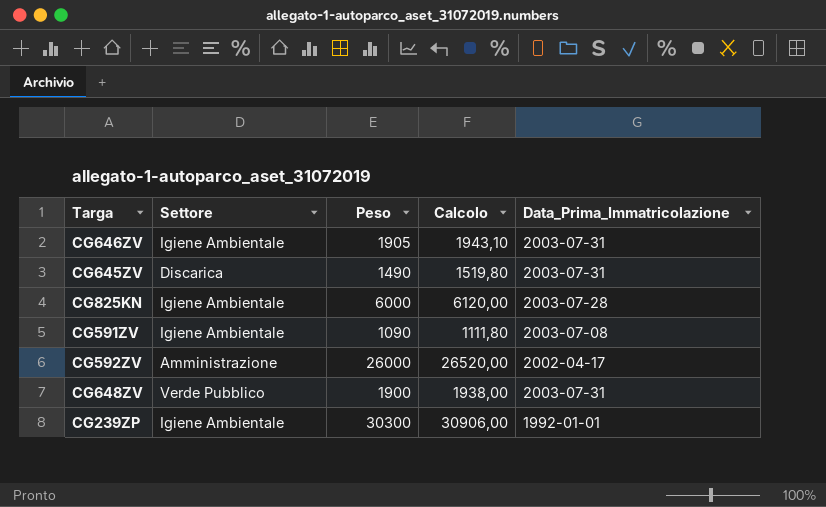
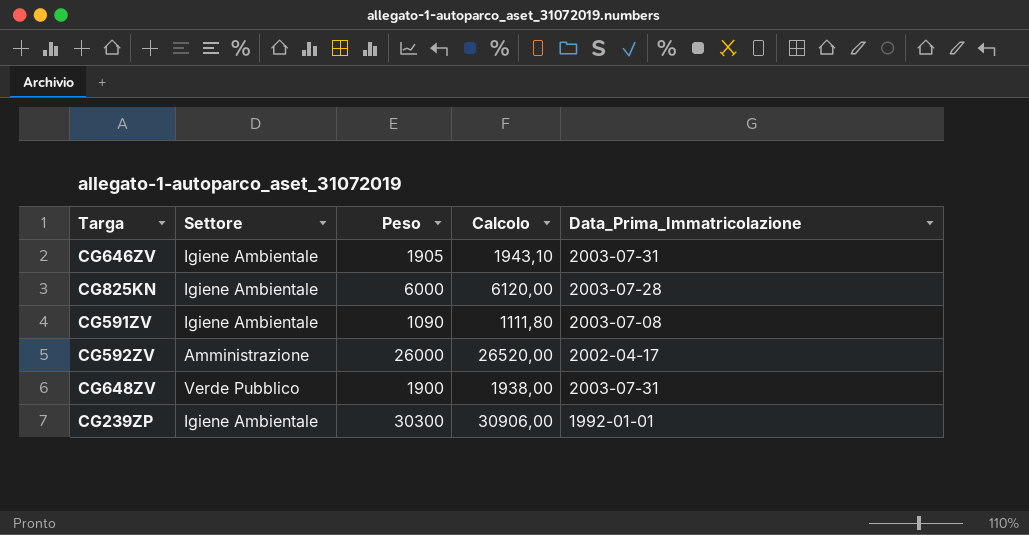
row CG645ZV: Discarica | 1490 | 1519,80 | 2003-07-31 -> none

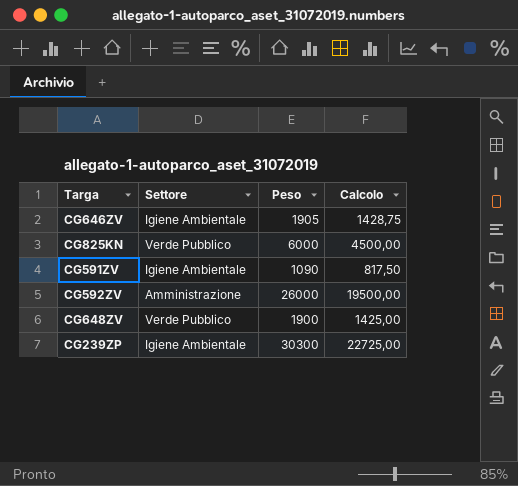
column Data_Prima_Immatricolazione | position: 5 -> none
column Calcolo | formula: [Peso] * 1,02 -> [Peso] * 0,75
CG825KN | Settore: Igiene Ambientale -> Verde Pubblico

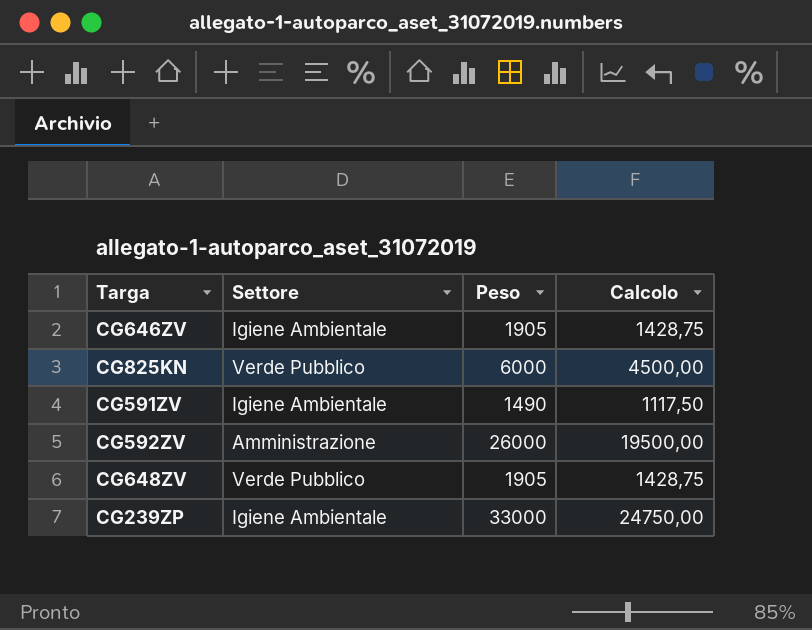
CG591ZV | Peso: 1090 -> 1490
CG591ZV | Calcolo: 817,50 -> 1117,50
CG648ZV | Peso: 1900 -> 1905
CG648ZV | Calcolo: 1425,00 -> 1428,75
CG239ZP | Peso: 30300 -> 33000
CG239ZP | Calcolo: 22725,00 -> 24750,00

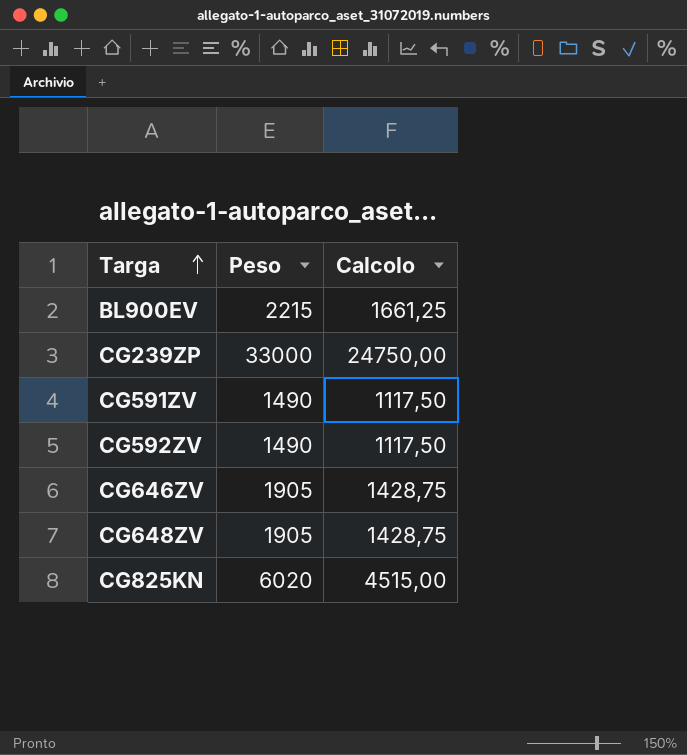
row order: none -> Targa ascending
column Settore | position: 2 -> none
row BL900EV: none -> 2215 | 1661,25
CG592ZV | Peso: 26000 -> 1490
CG592ZV | Calcolo: 19500,00 -> 1117,50
CG825KN | Peso: 6000 -> 6020
CG825KN | Calcolo: 4500,00 -> 4515,00

